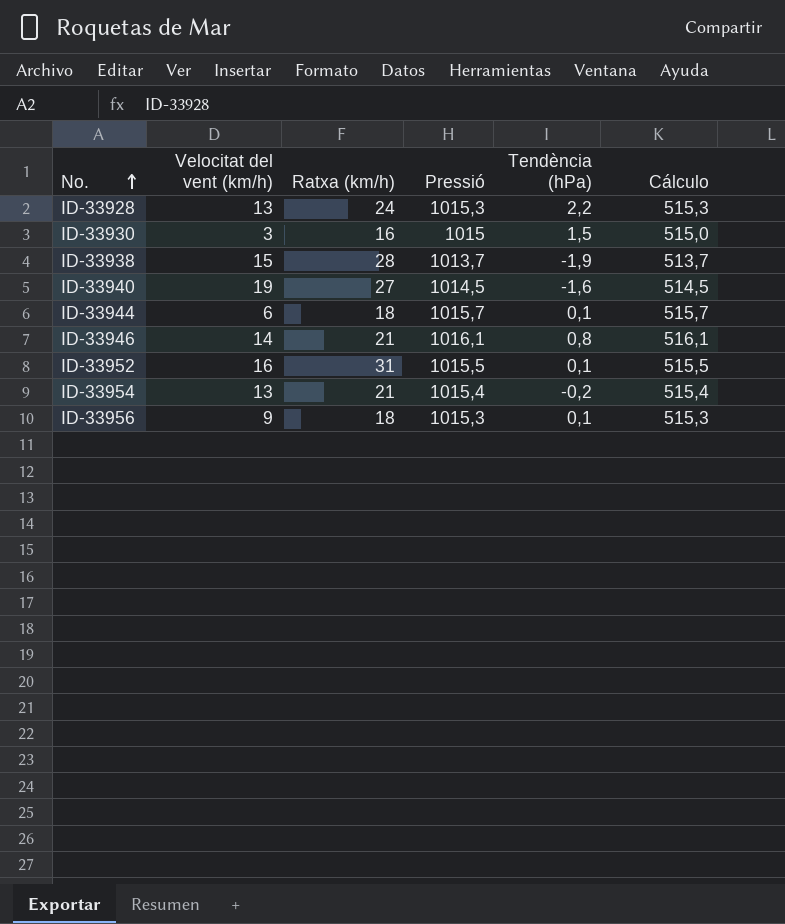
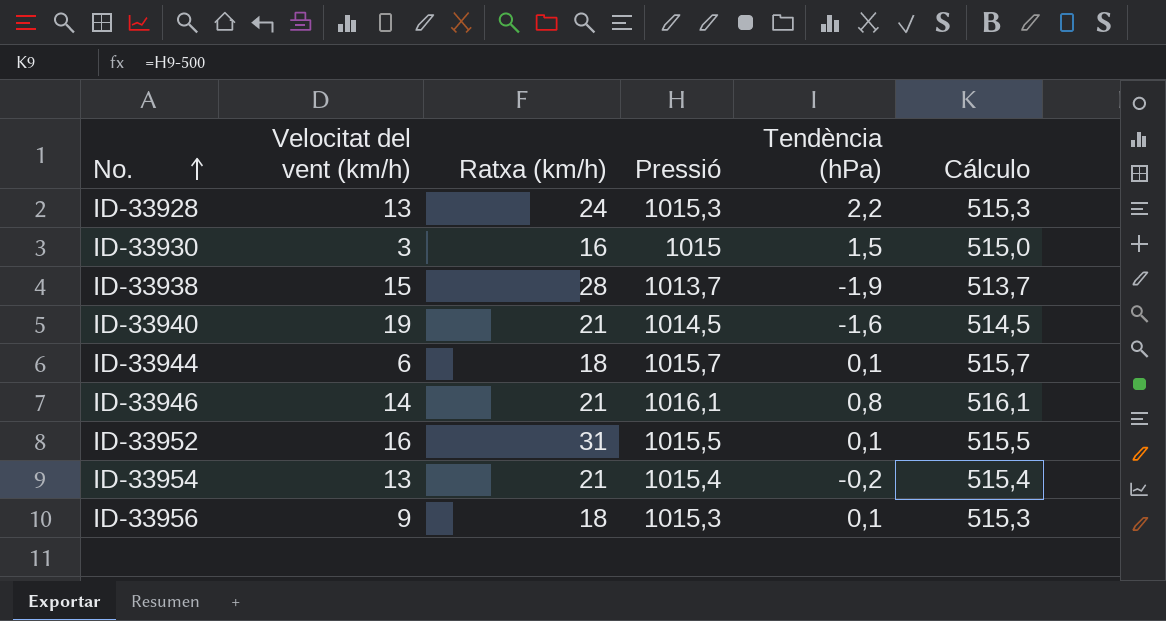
ID-33940 | Ratxa (km/h): 27 -> 21

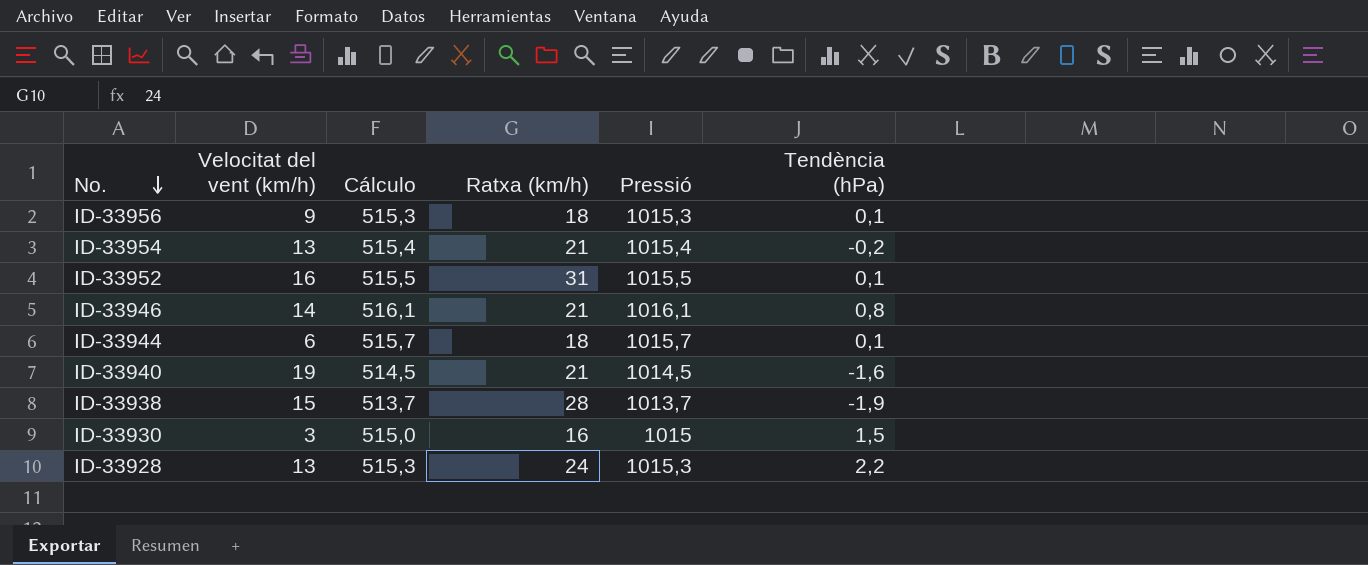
row order: No. ascending -> No. descending
column Cálculo | position: 6 -> 3

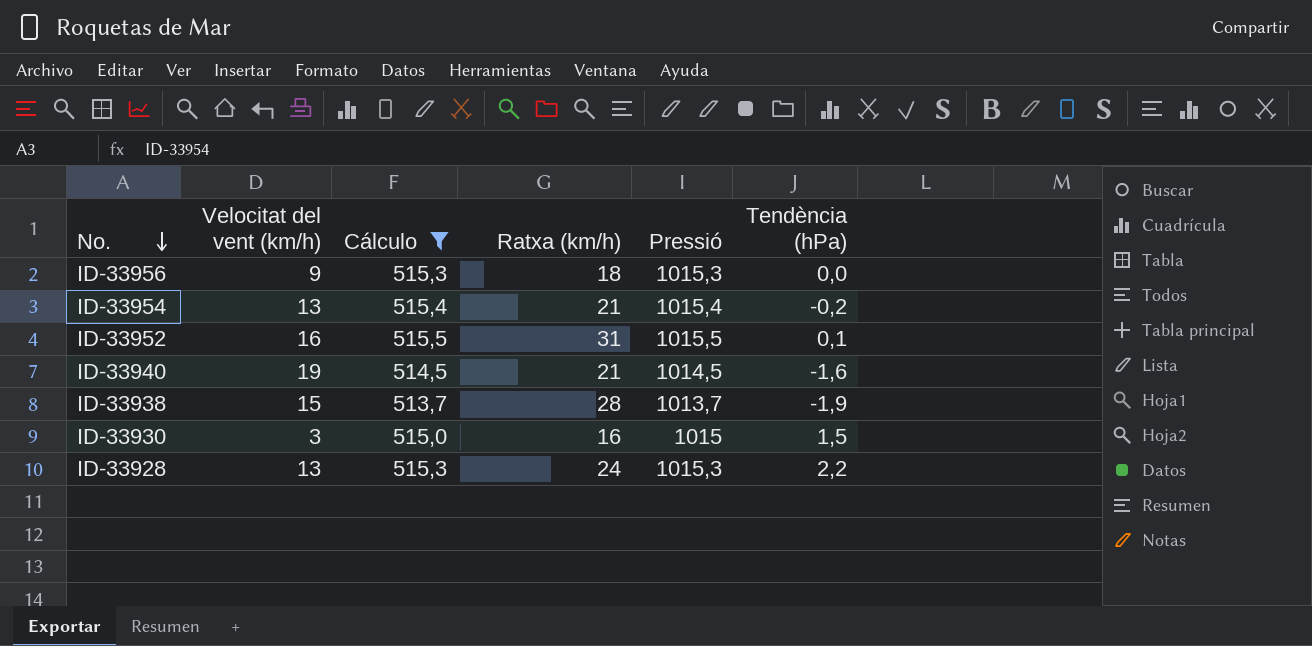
filter: none -> Cálculo <= 515,5
ID-33956 | Tendència (hPa): 0,1 -> 0,0

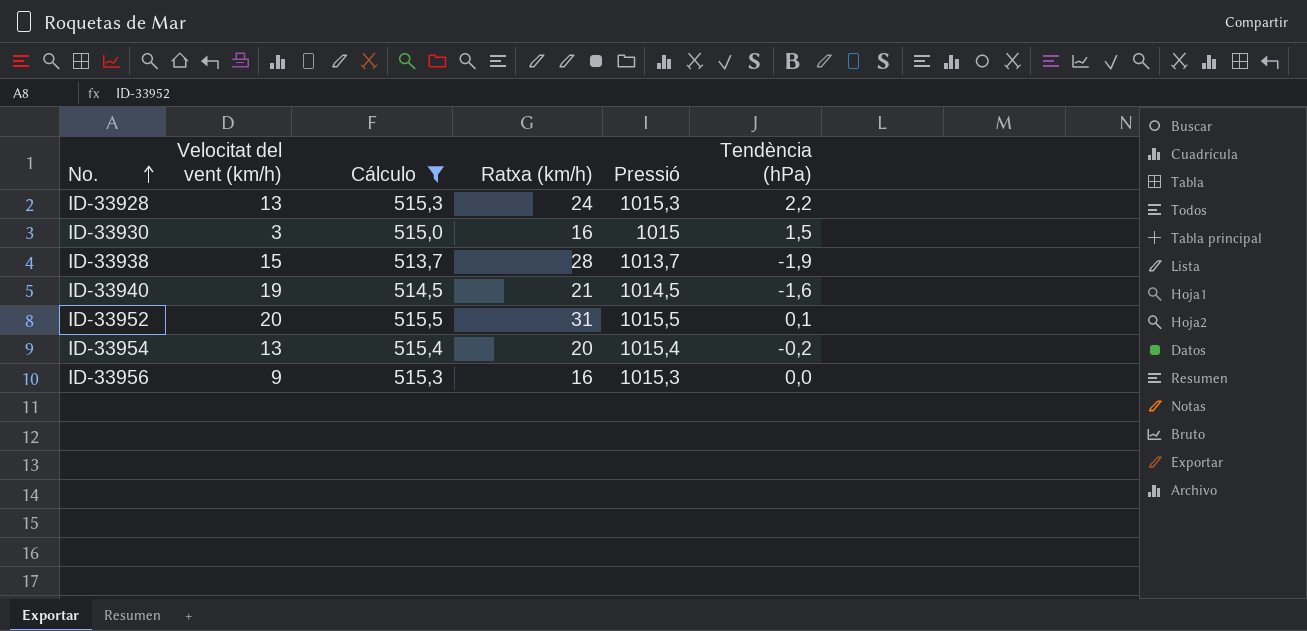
row order: No. descending -> No. ascending
ID-33952 | Velocitat del vent (km/h): 16 -> 20
ID-33954 | Ratxa (km/h): 21 -> 20
ID-33956 | Ratxa (km/h): 18 -> 16

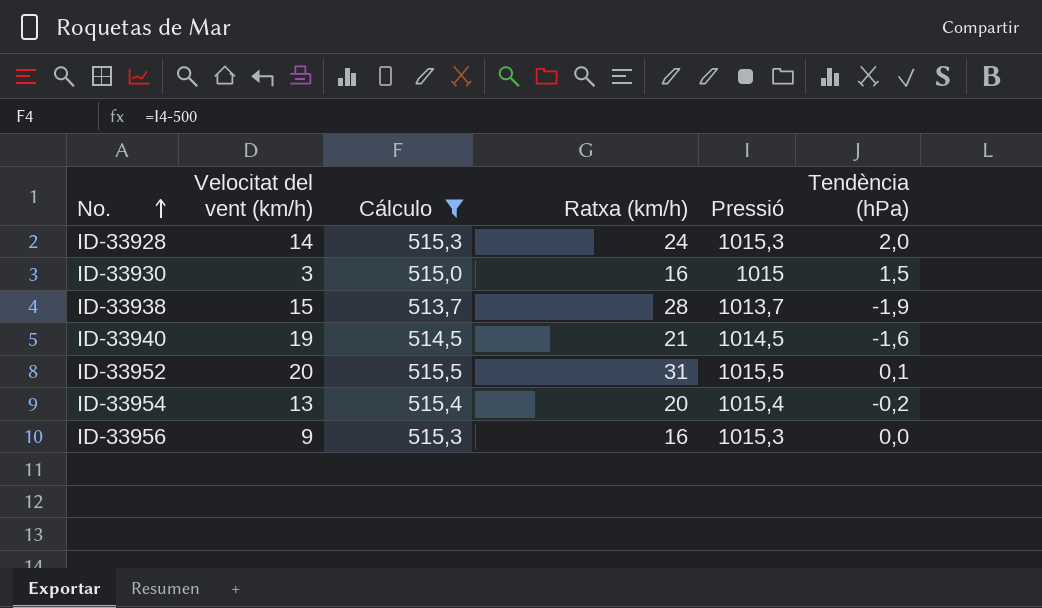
ID-33928 | Velocitat del vent (km/h): 13 -> 14
ID-33928 | Tendència (hPa): 2,2 -> 2,0

